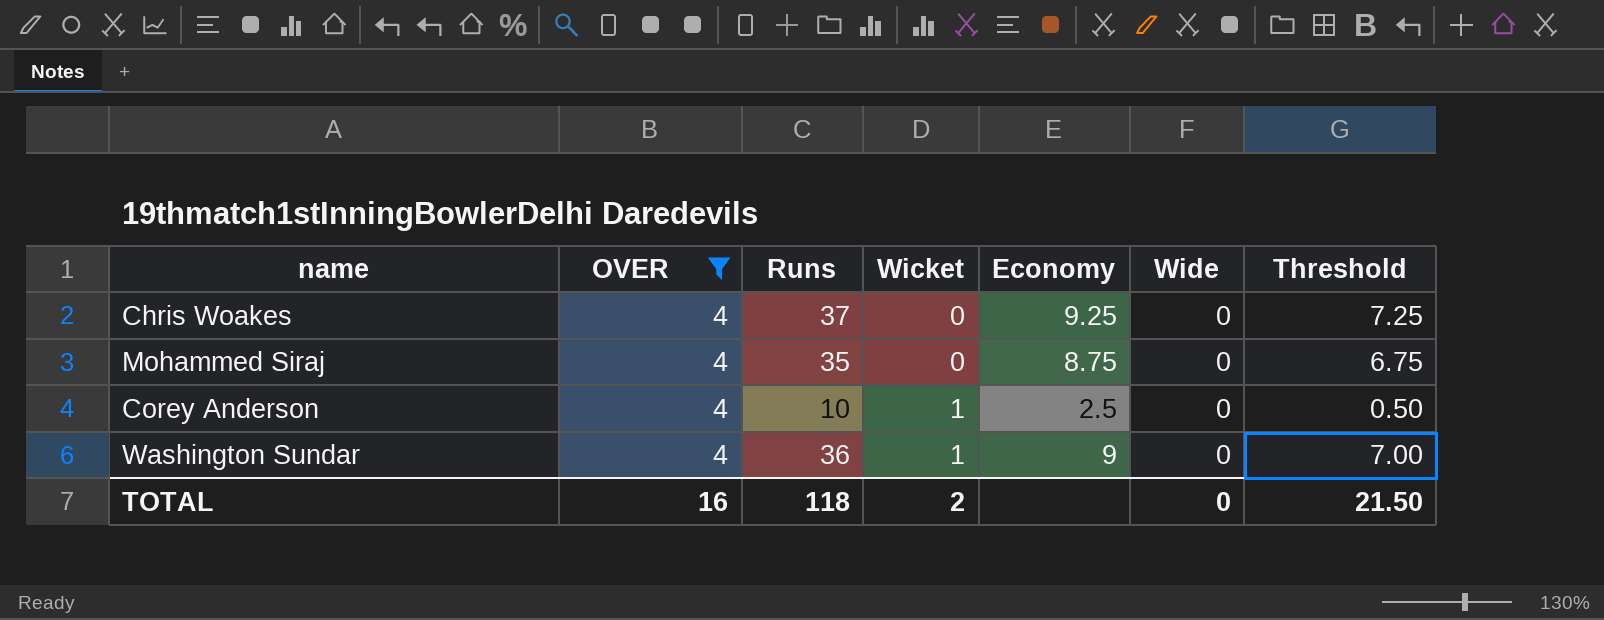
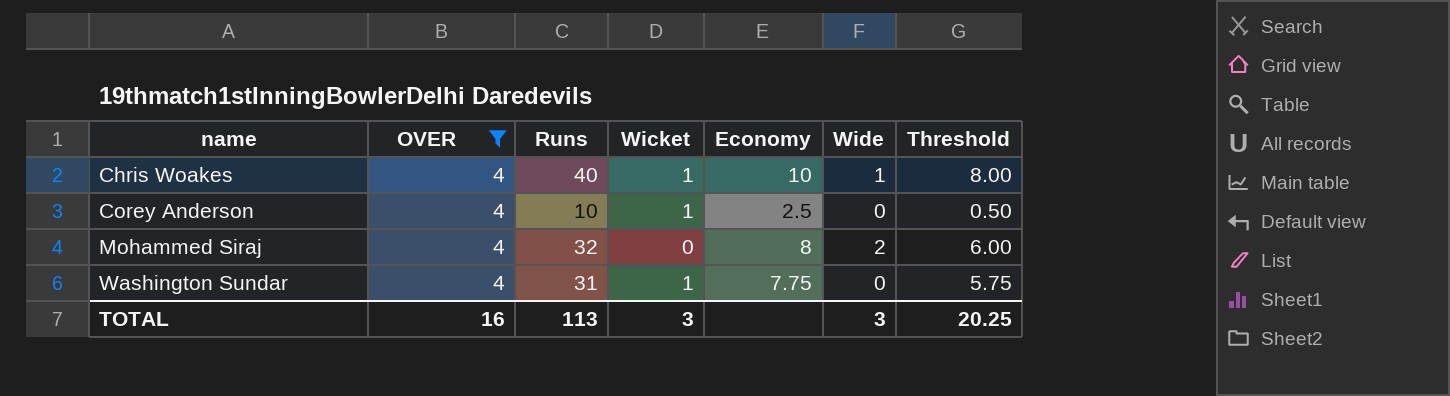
row order: Wicket ascending -> name ascending
Chris Woakes | Runs: 37 -> 40
Chris Woakes | Wicket: 0 -> 1
Chris Woakes | Economy: 9.25 -> 10
Chris Woakes | Wide: 0 -> 1
Chris Woakes | Threshold: 7.25 -> 8.00
Mohammed Siraj | Runs: 35 -> 32
Mohammed Siraj | Economy: 8.75 -> 8
Mohammed Siraj | Wide: 0 -> 2
Mohammed Siraj | Threshold: 6.75 -> 6.00
Washington Sundar | Runs: 36 -> 31
Washington Sundar | Economy: 9 -> 7.75
Washington Sundar | Threshold: 7.00 -> 5.75
TOTAL | Runs: 118 -> 113
TOTAL | Wicket: 2 -> 3
TOTAL | Wide: 0 -> 3
TOTAL | Threshold: 21.50 -> 20.25

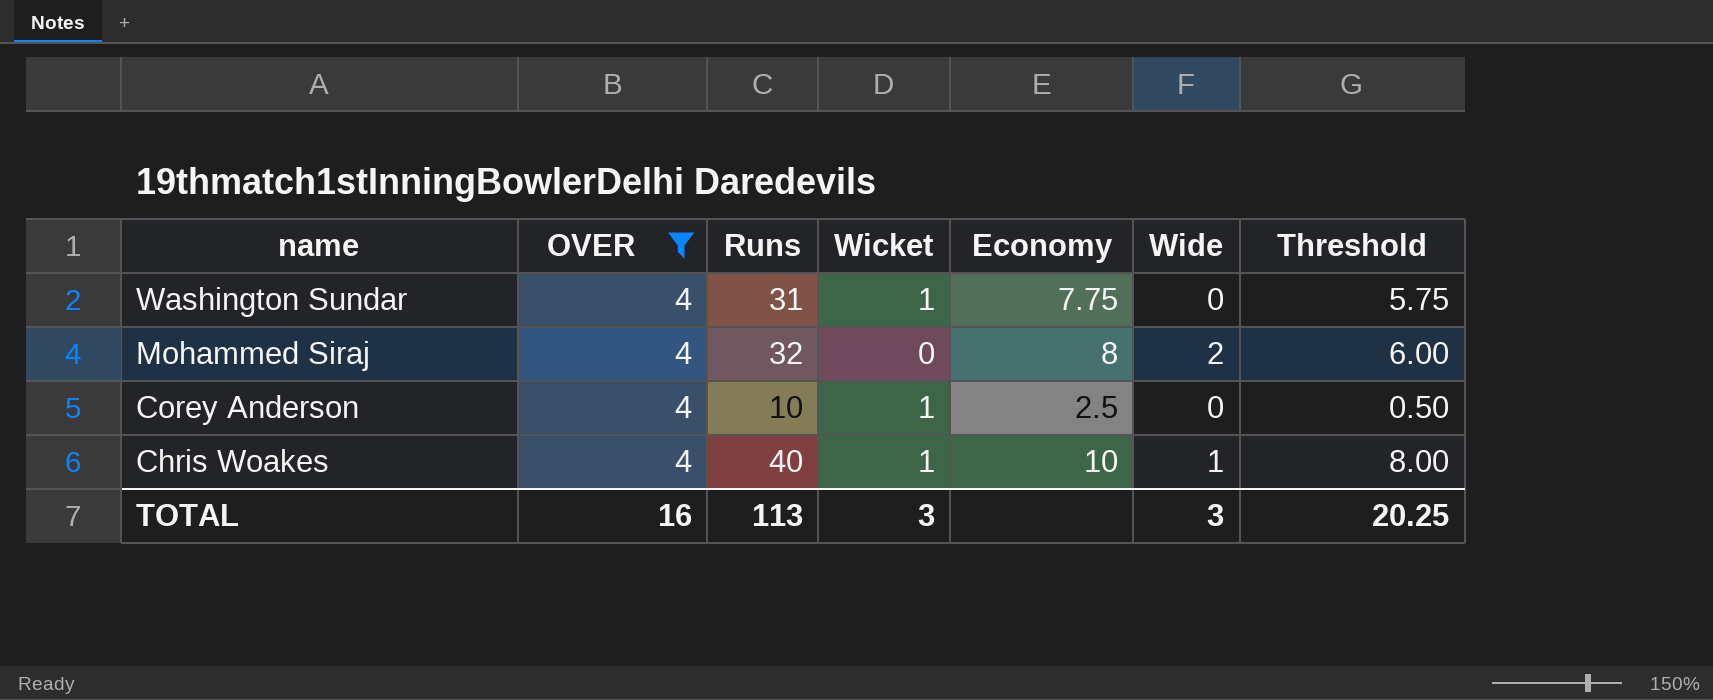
row order: name ascending -> name descending

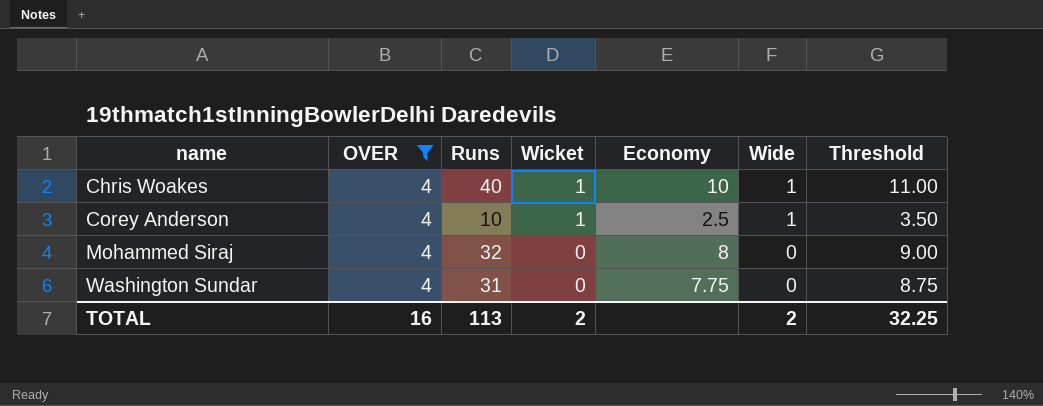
row order: name descending -> name ascending
column Threshold | formula: [Economy] - 2 -> [Economy] + 1
Corey Anderson | Wide: 0 -> 1
Mohammed Siraj | Wide: 2 -> 0
Washington Sundar | Wicket: 1 -> 0
TOTAL | Wicket: 3 -> 2
TOTAL | Wide: 3 -> 2
TOTAL | Threshold: 20.25 -> 32.25

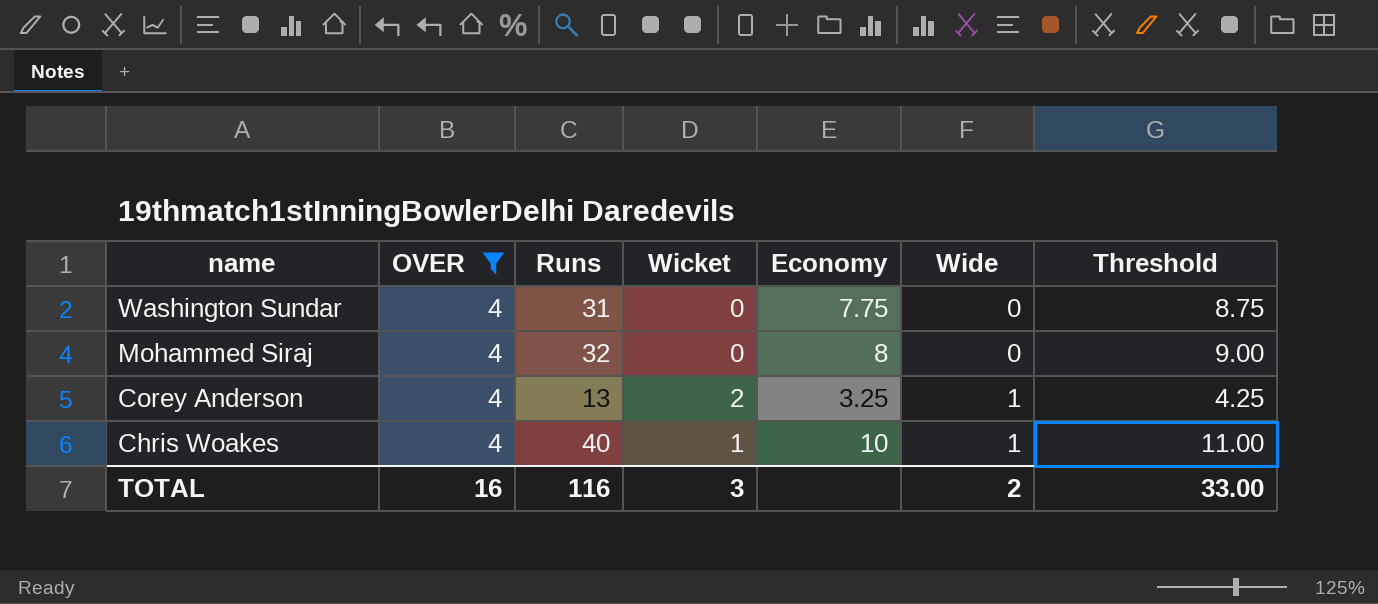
row order: name ascending -> name descending
Corey Anderson | Runs: 10 -> 13
Corey Anderson | Wicket: 1 -> 2
Corey Anderson | Economy: 2.5 -> 3.25
Corey Anderson | Threshold: 3.50 -> 4.25
TOTAL | Runs: 113 -> 116
TOTAL | Wicket: 2 -> 3
TOTAL | Threshold: 32.25 -> 33.00

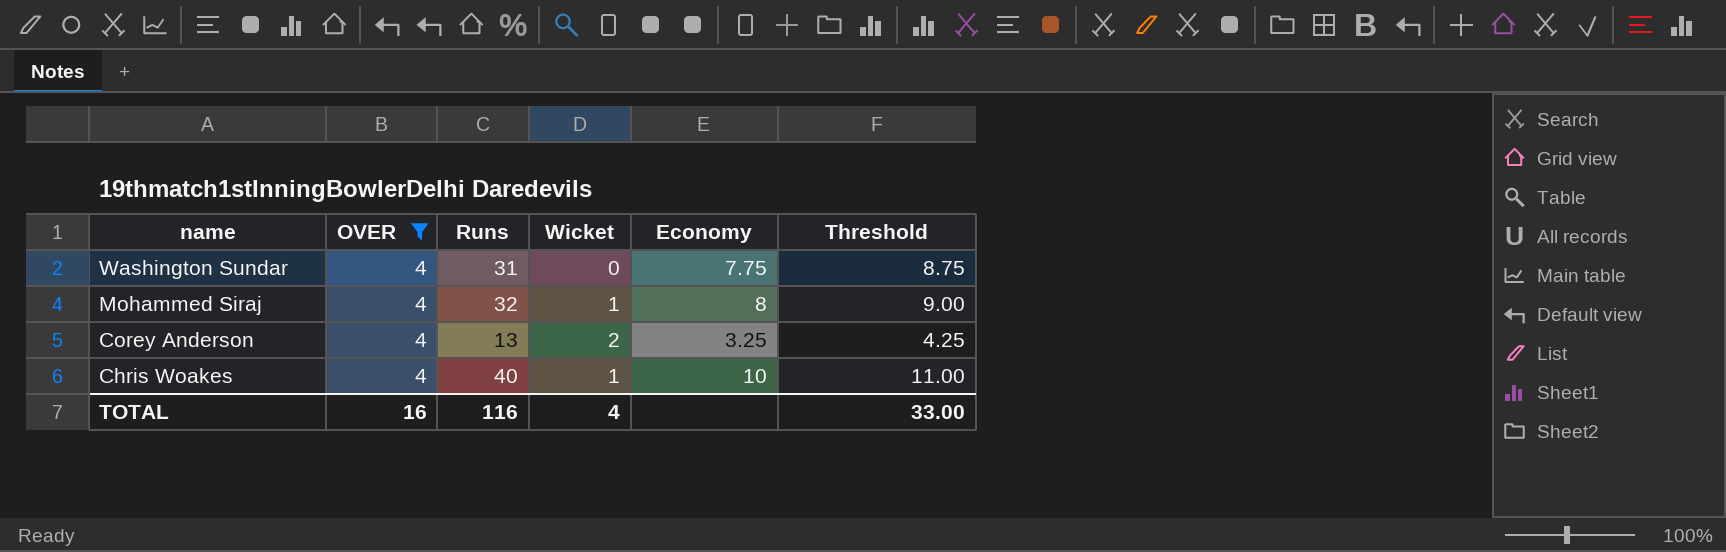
column Wide | position: 6 -> none
Mohammed Siraj | Wicket: 0 -> 1
TOTAL | Wicket: 3 -> 4

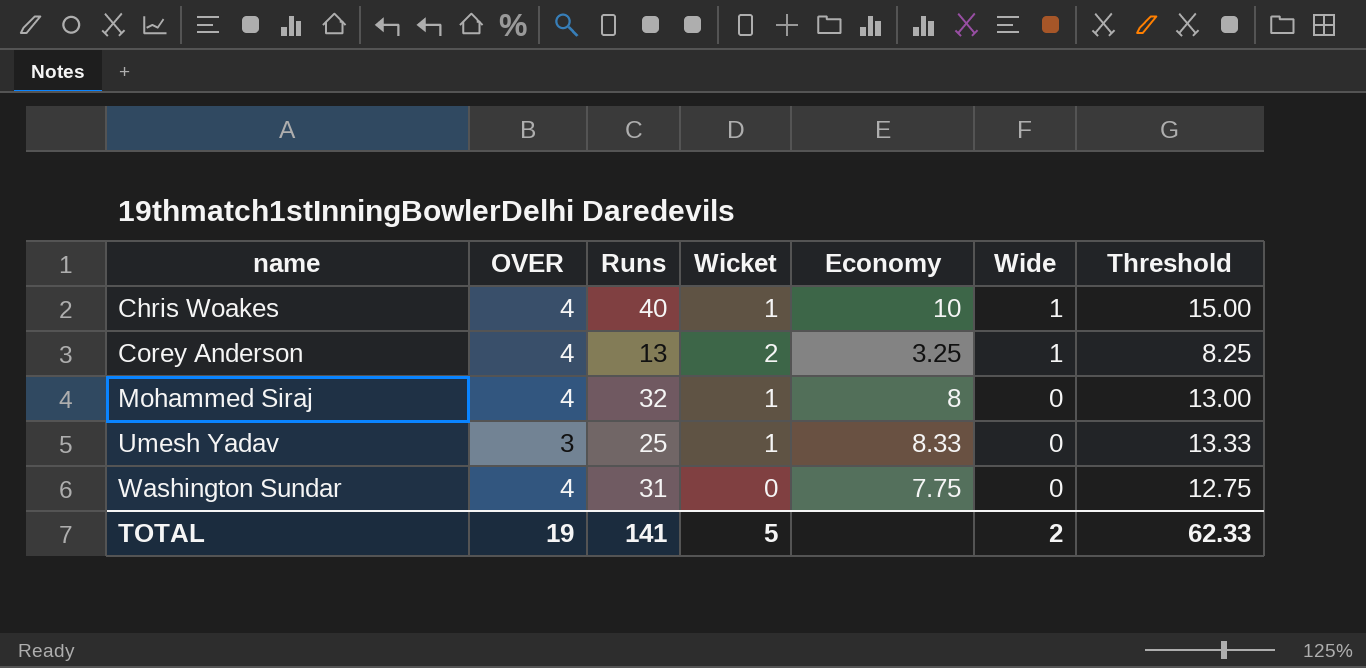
filter: OVER = 4 -> none
row order: name descending -> name ascending
column Wide | position: none -> 6
column Threshold | formula: [Economy] + 1 -> [Economy] + 5
TOTAL | OVER: 16 -> 19
TOTAL | Runs: 116 -> 141
TOTAL | Wicket: 4 -> 5
TOTAL | Threshold: 33.00 -> 62.33

